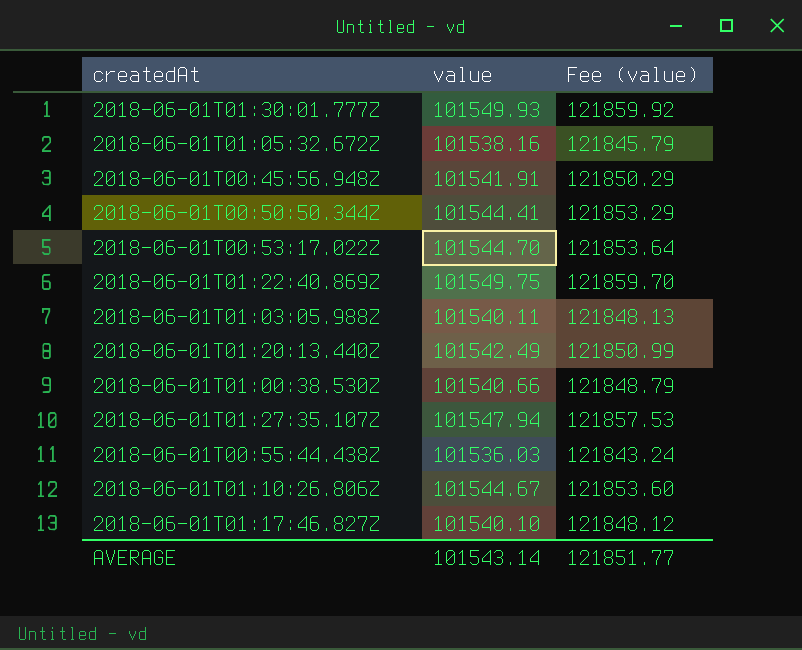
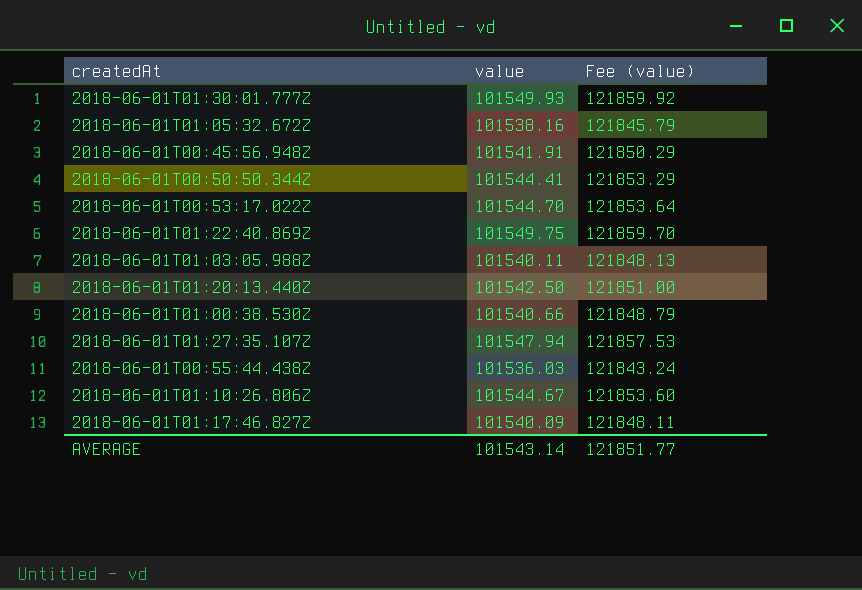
2018-06-01T01:20:13.440Z | value: 101542.49 -> 101542.50
2018-06-01T01:20:13.440Z | Fee (value): 121850.99 -> 121851.00
2018-06-01T01:17:46.827Z | value: 101540.10 -> 101540.09
2018-06-01T01:17:46.827Z | Fee (value): 121848.12 -> 121848.11

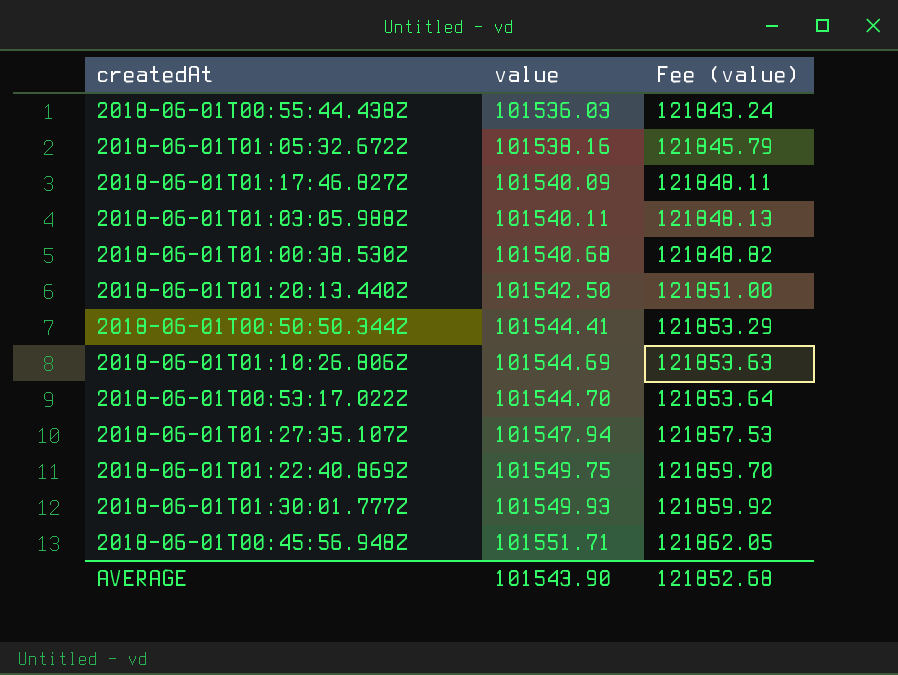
row order: none -> value ascending
2018-06-01T01:00:38.530Z | value: 101540.66 -> 101540.68
2018-06-01T01:00:38.530Z | Fee (value): 121848.79 -> 121848.82
2018-06-01T01:10:26.806Z | value: 101544.67 -> 101544.69
2018-06-01T01:10:26.806Z | Fee (value): 121853.60 -> 121853.63
2018-06-01T00:45:56.948Z | value: 101541.91 -> 101551.71
2018-06-01T00:45:56.948Z | Fee (value): 121850.29 -> 121862.05
AVERAGE | value: 101543.14 -> 101543.90
AVERAGE | Fee (value): 121851.77 -> 121852.68

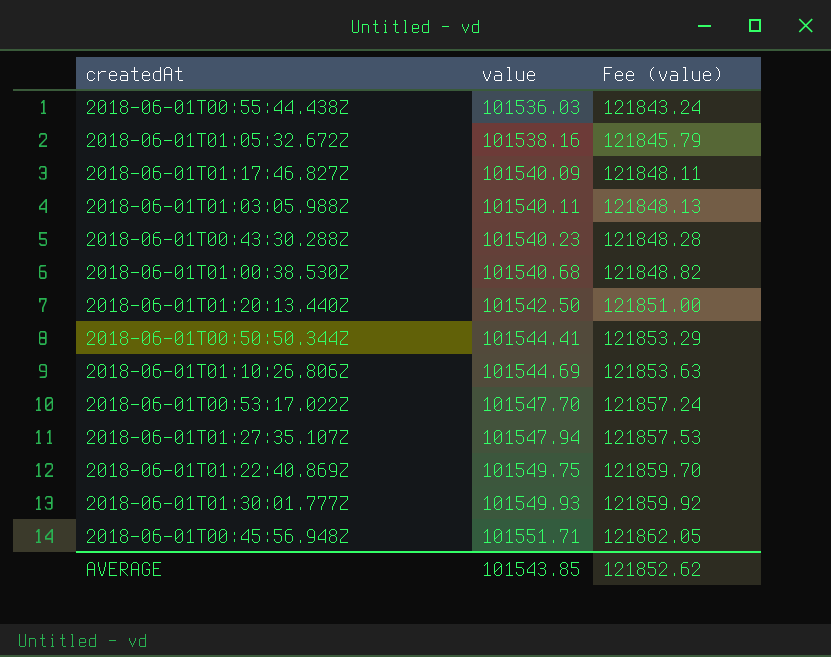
row 2018-06-01T00:43:30.288Z: none -> 101540.23 | 121848.28
2018-06-01T00:53:17.022Z | value: 101544.70 -> 101547.70
2018-06-01T00:53:17.022Z | Fee (value): 121853.64 -> 121857.24
AVERAGE | value: 101543.90 -> 101543.85
AVERAGE | Fee (value): 121852.68 -> 121852.62

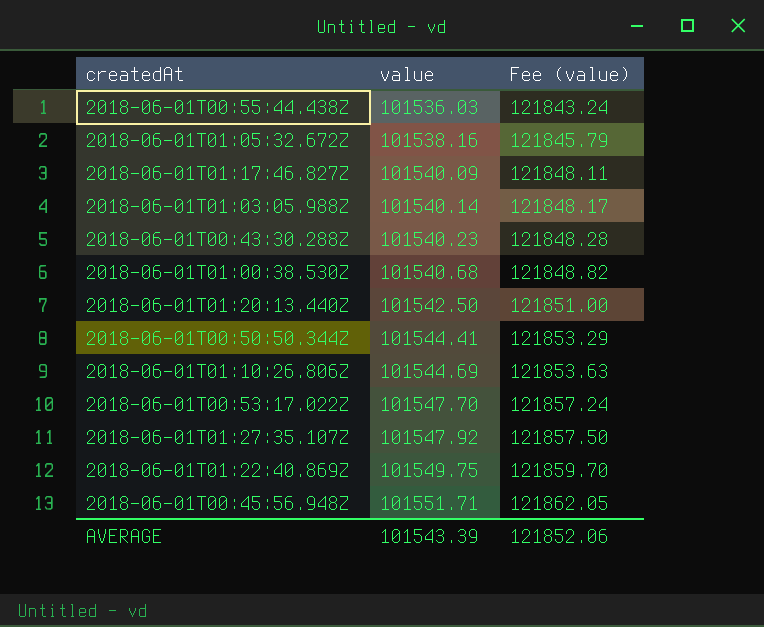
row 2018-06-01T01:30:01.777Z: 101549.93 | 121859.92 -> none
2018-06-01T01:03:05.988Z | value: 101540.11 -> 101540.14
2018-06-01T01:03:05.988Z | Fee (value): 121848.13 -> 121848.17
2018-06-01T01:27:35.107Z | value: 101547.94 -> 101547.92
2018-06-01T01:27:35.107Z | Fee (value): 121857.53 -> 121857.50
AVERAGE | value: 101543.85 -> 101543.39
AVERAGE | Fee (value): 121852.62 -> 121852.06

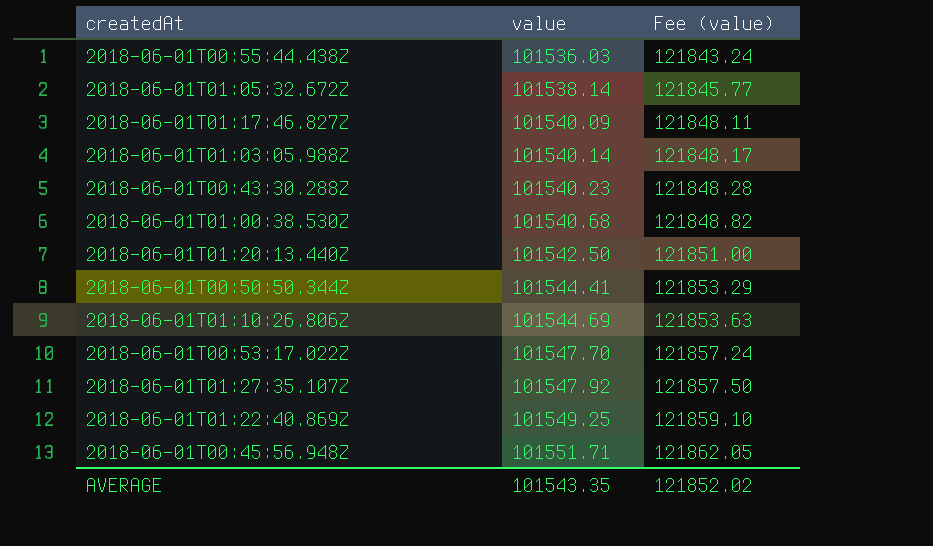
2018-06-01T01:05:32.672Z | value: 101538.16 -> 101538.14
2018-06-01T01:05:32.672Z | Fee (value): 121845.79 -> 121845.77
2018-06-01T01:22:40.869Z | value: 101549.75 -> 101549.25
2018-06-01T01:22:40.869Z | Fee (value): 121859.70 -> 121859.10
AVERAGE | value: 101543.39 -> 101543.35
AVERAGE | Fee (value): 121852.06 -> 121852.02

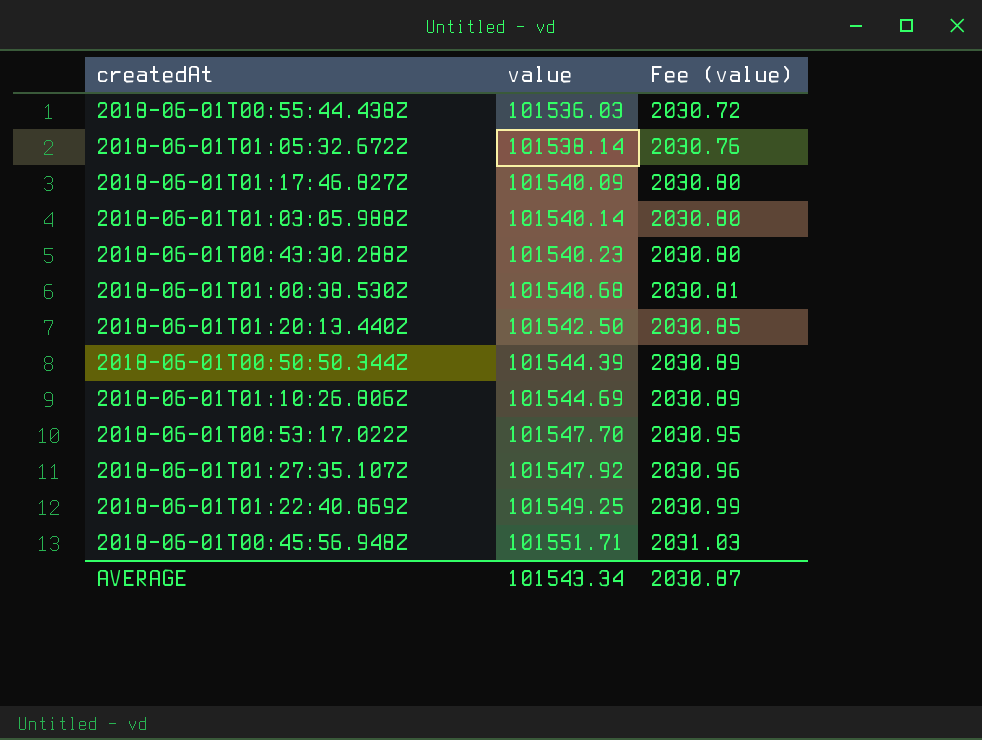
column Fee (value) | formula: [value] * 1.2 -> [value] * 0.02
2018-06-01T00:50:50.344Z | value: 101544.41 -> 101544.39
AVERAGE | value: 101543.35 -> 101543.34
AVERAGE | Fee (value): 121852.02 -> 2030.87

